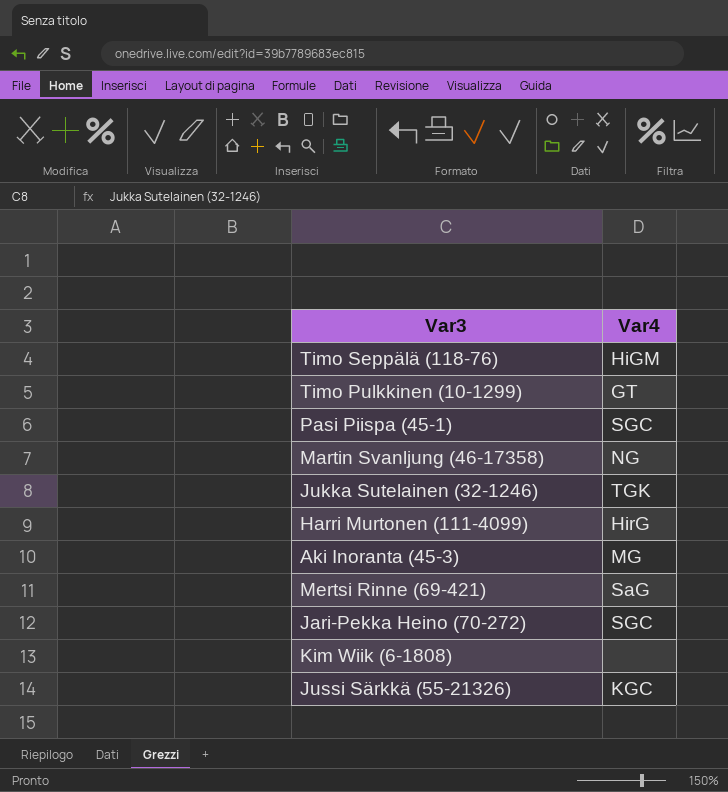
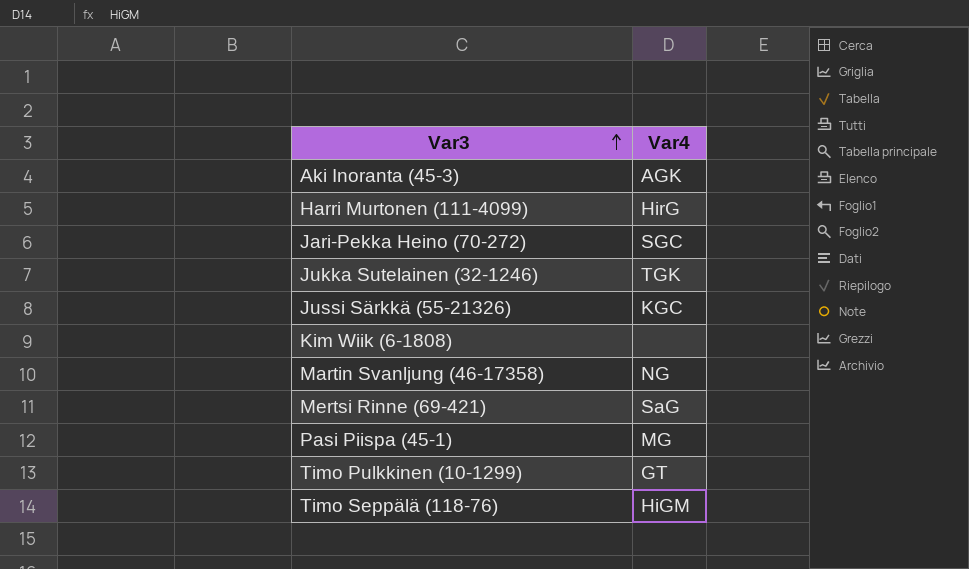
row order: none -> Var3 ascending
Aki Inoranta (45-3) | Var4: MG -> AGK
Pasi Piispa (45-1) | Var4: SGC -> MG

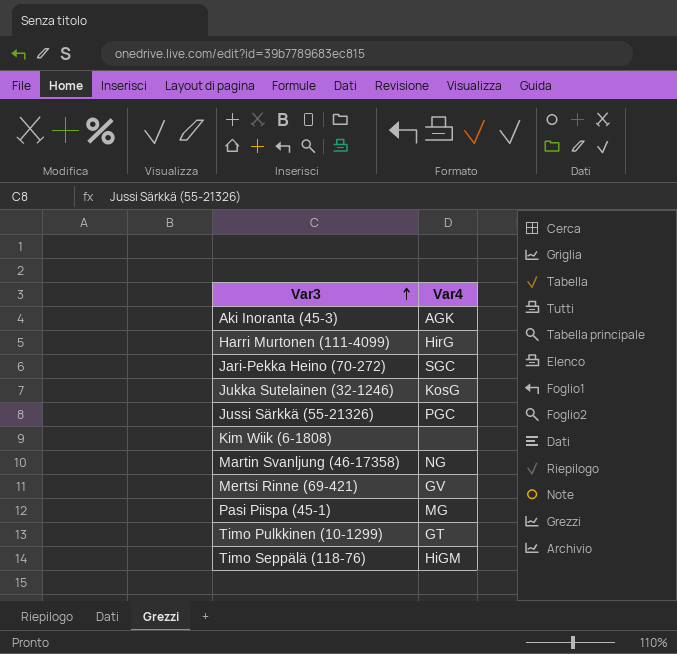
Jukka Sutelainen (32-1246) | Var4: TGK -> KosG
Jussi Särkkä (55-21326) | Var4: KGC -> PGC
Mertsi Rinne (69-421) | Var4: SaG -> GV

